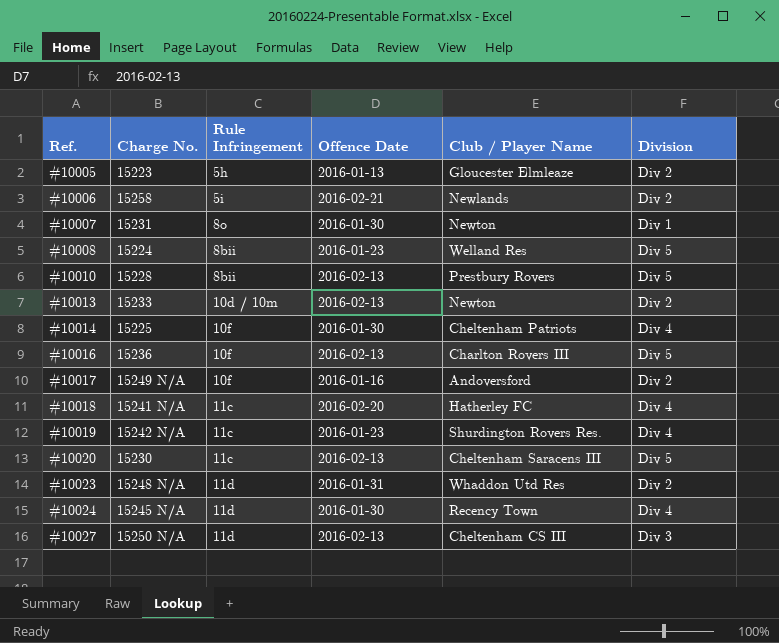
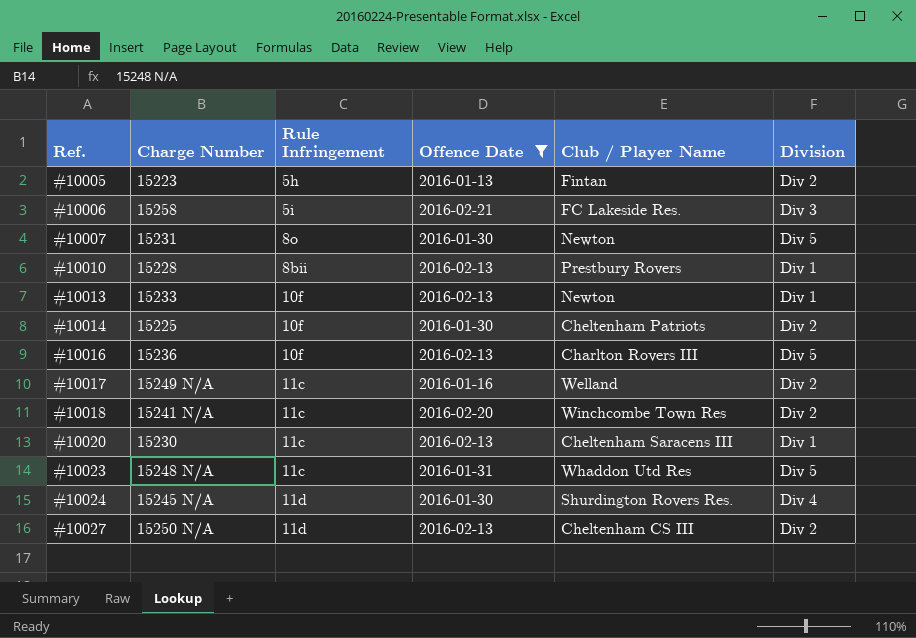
filter: none -> Offence Date != 2016-01-23
column name: Charge No. -> Charge Number
#10005 | Club / Player Name: Gloucester Elmleaze -> Fintan
#10006 | Club / Player Name: Newlands -> FC Lakeside Res.
#10006 | Division: Div 2 -> Div 3
#10007 | Division: Div 1 -> Div 5
#10010 | Division: Div 5 -> Div 1
#10013 | Rule Infringement: 10d / 10m -> 10f
#10013 | Division: Div 2 -> Div 1
#10014 | Division: Div 4 -> Div 2
#10017 | Rule Infringement: 10f -> 11c
#10017 | Club / Player Name: Andoversford -> Welland
#10018 | Club / Player Name: Hatherley FC -> Winchcombe Town Res
#10018 | Division: Div 4 -> Div 2
#10020 | Division: Div 5 -> Div 1
#10023 | Rule Infringement: 11d -> 11c
#10023 | Division: Div 2 -> Div 5
#10024 | Club / Player Name: Recency Town -> Shurdington Rovers Res.
#10027 | Division: Div 3 -> Div 2

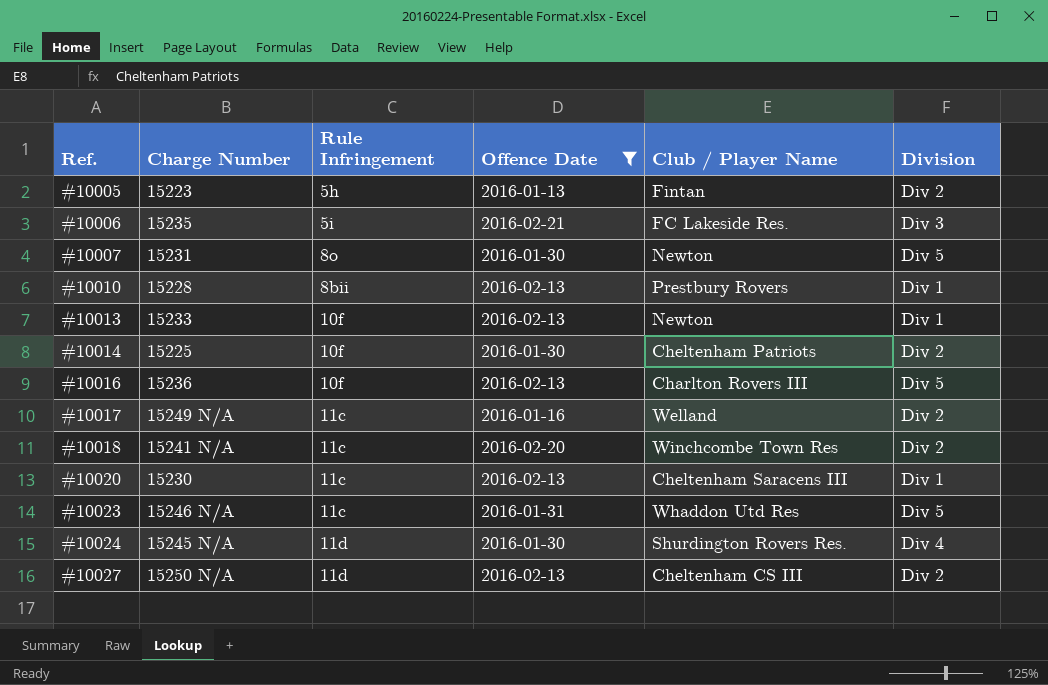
#10006 | Charge Number: 15258 -> 15235
#10023 | Charge Number: 15248 N/A -> 15246 N/A

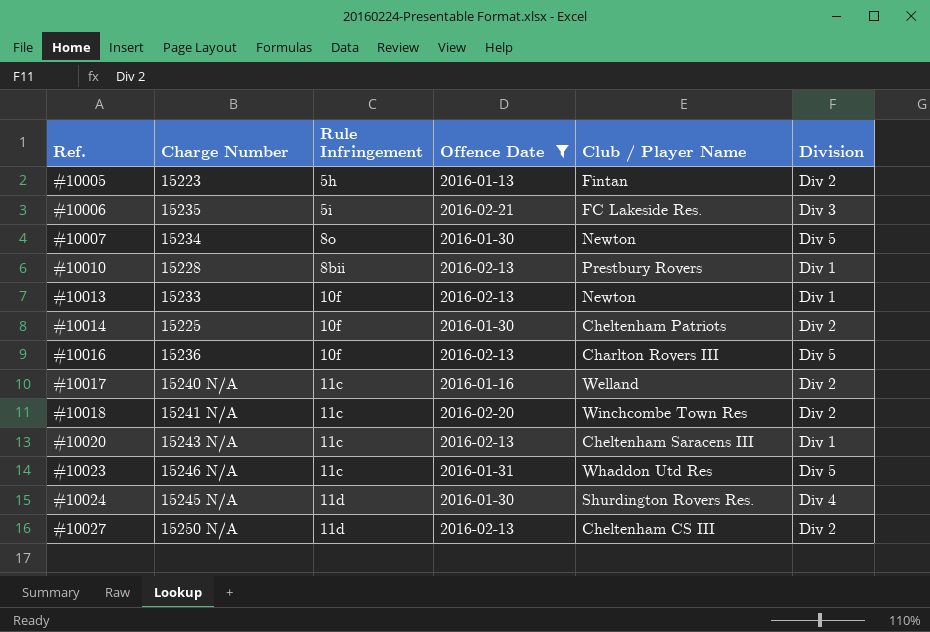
#10007 | Charge Number: 15231 -> 15234
#10017 | Charge Number: 15249 N/A -> 15240 N/A
#10020 | Charge Number: 15230 -> 15243 N/A

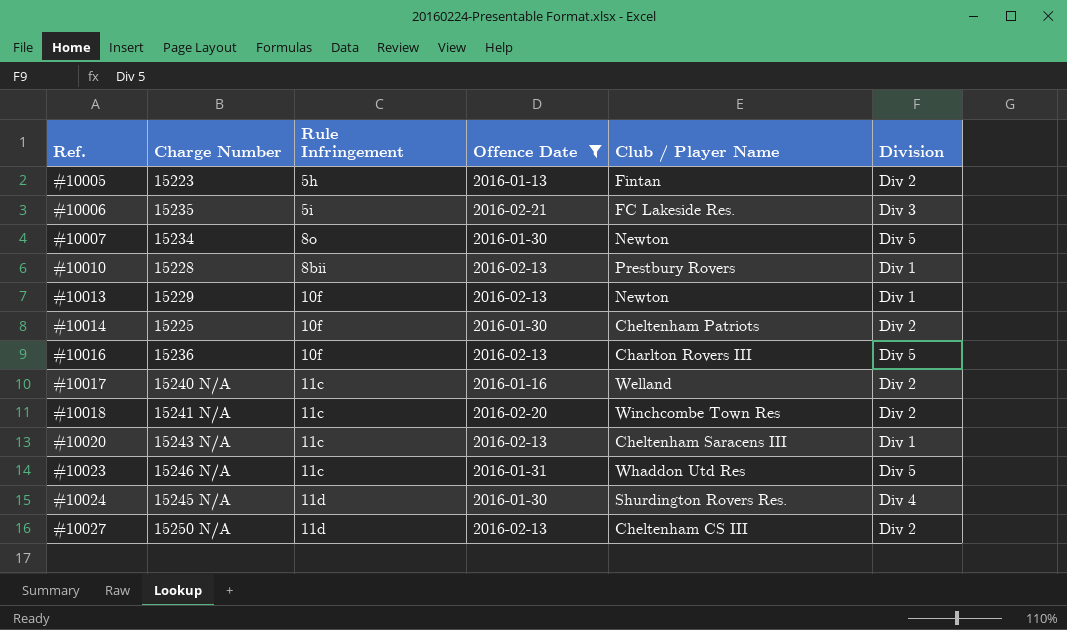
#10013 | Charge Number: 15233 -> 15229

